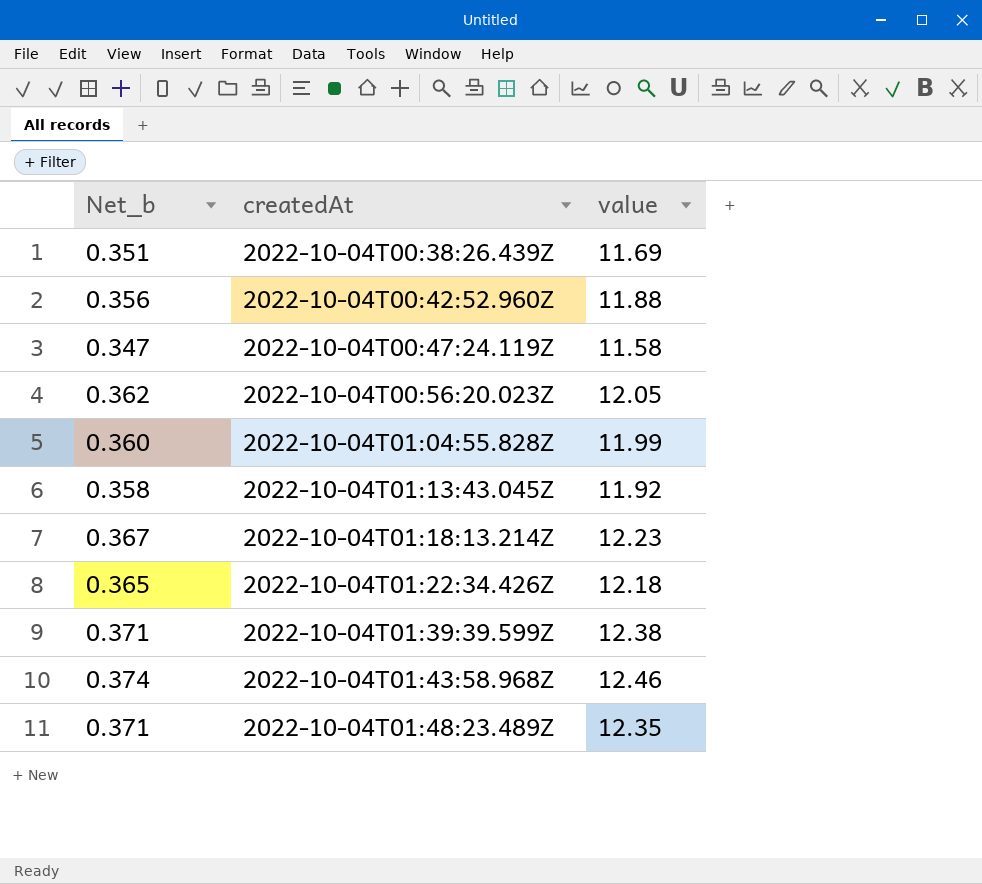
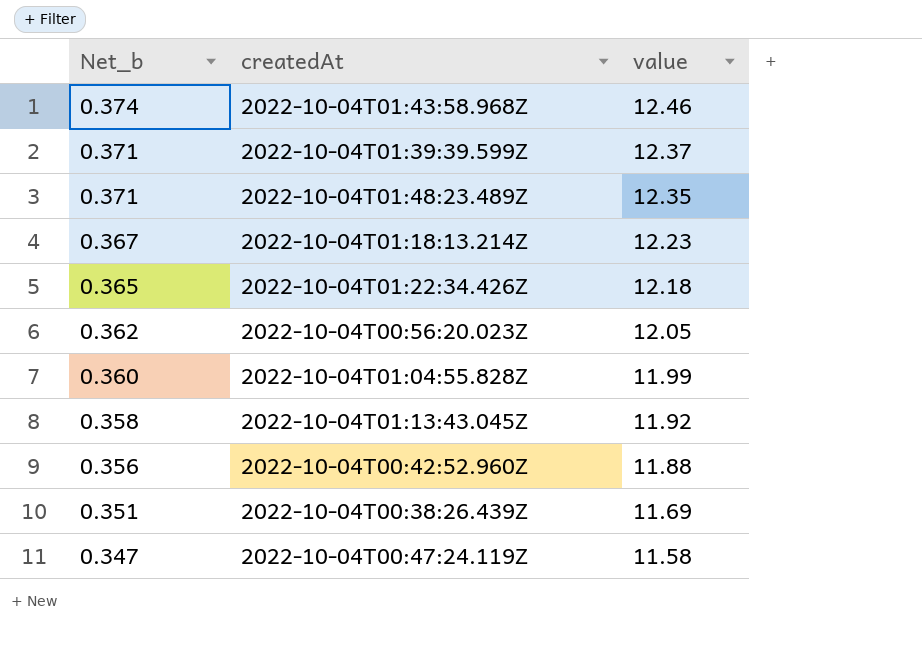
row order: createdAt ascending -> Net_b descending
2022-10-04T01:39:39.599Z | value: 12.38 -> 12.37

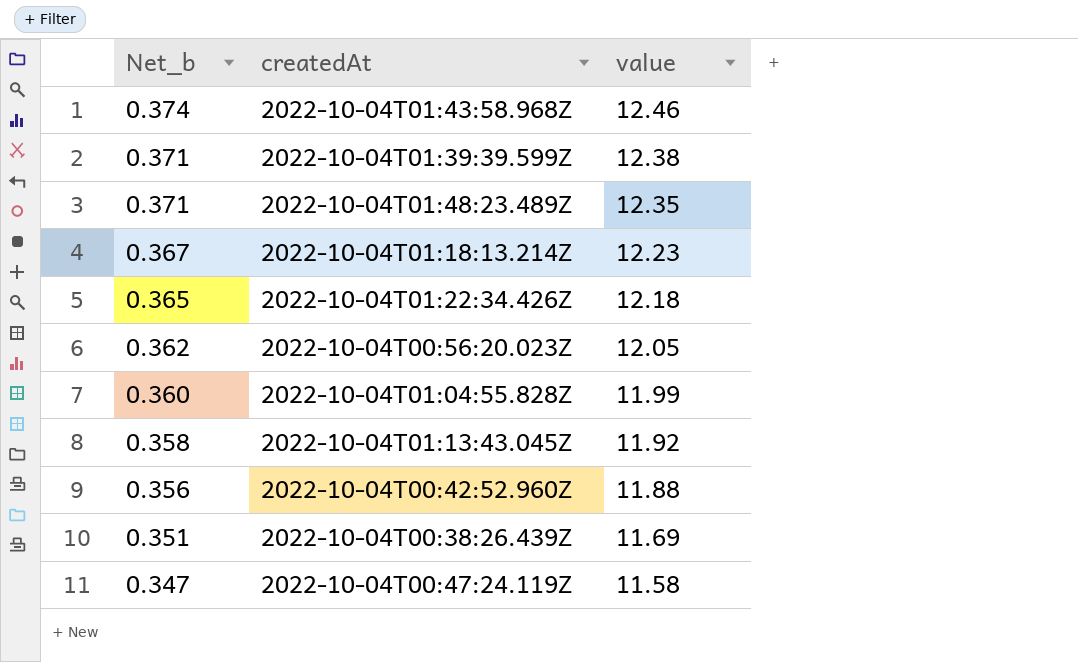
2022-10-04T01:39:39.599Z | value: 12.37 -> 12.38

